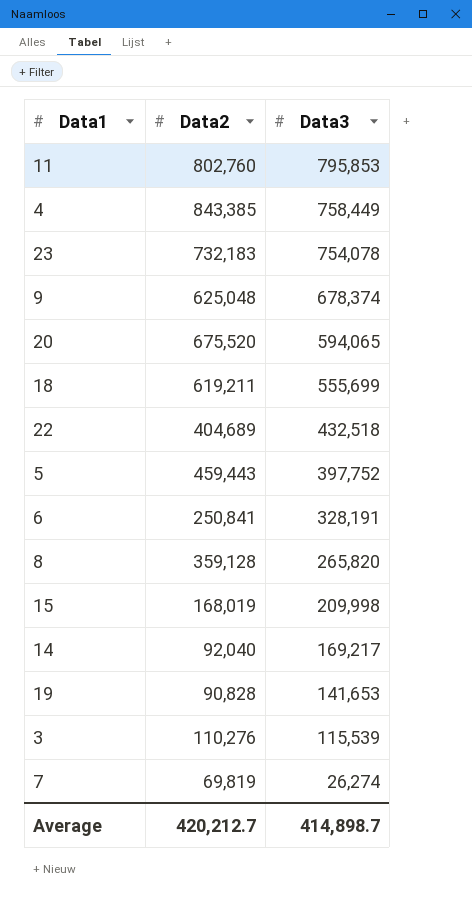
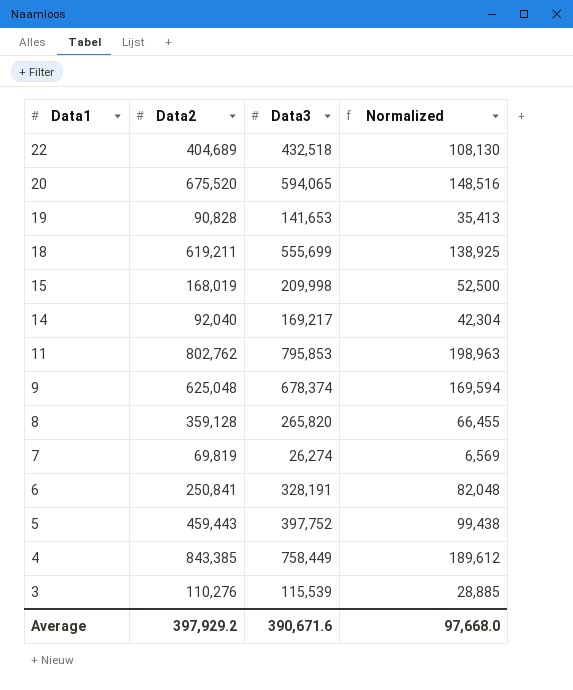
row order: Data3 descending -> Data1 descending
column Normalized | formula: none -> [Data3] * 0.25
row 23: 732,183 | 754,078 -> none
11 | Data2: 802,760 -> 802,762
Average | Data2: 420,212.7 -> 397,929.2
Average | Data3: 414,898.7 -> 390,671.6

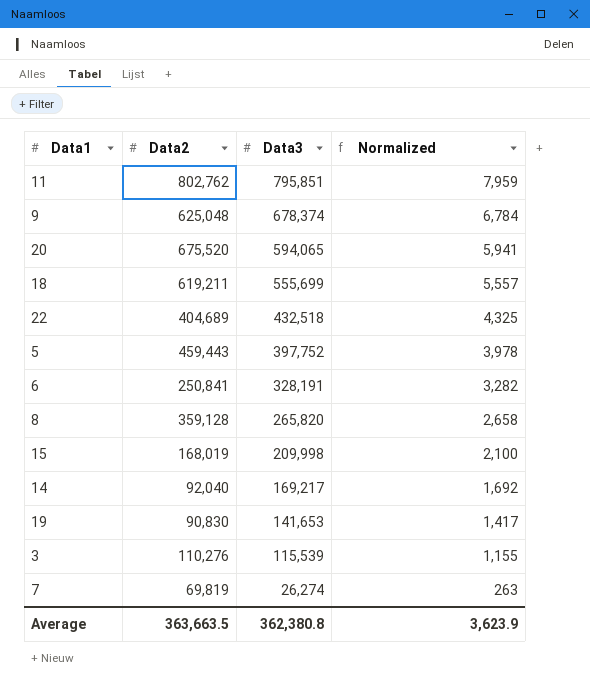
row order: Data1 descending -> Data3 descending
column Normalized | formula: [Data3] * 0.25 -> [Data3] * 0.01
row 4: 843,385 | 758,449 | 189,612 -> none
11 | Data3: 795,853 -> 795,851
19 | Data2: 90,828 -> 90,830
Average | Data2: 397,929.2 -> 363,663.5
Average | Data3: 390,671.6 -> 362,380.8
Average | Normalized: 97,668.0 -> 3,623.9

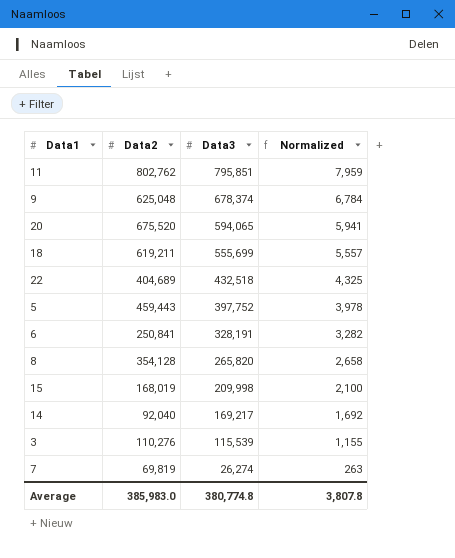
row 19: 90,830 | 141,653 | 1,417 -> none
8 | Data2: 359,128 -> 354,128
Average | Data2: 363,663.5 -> 385,983.0
Average | Data3: 362,380.8 -> 380,774.8
Average | Normalized: 3,623.9 -> 3,807.8

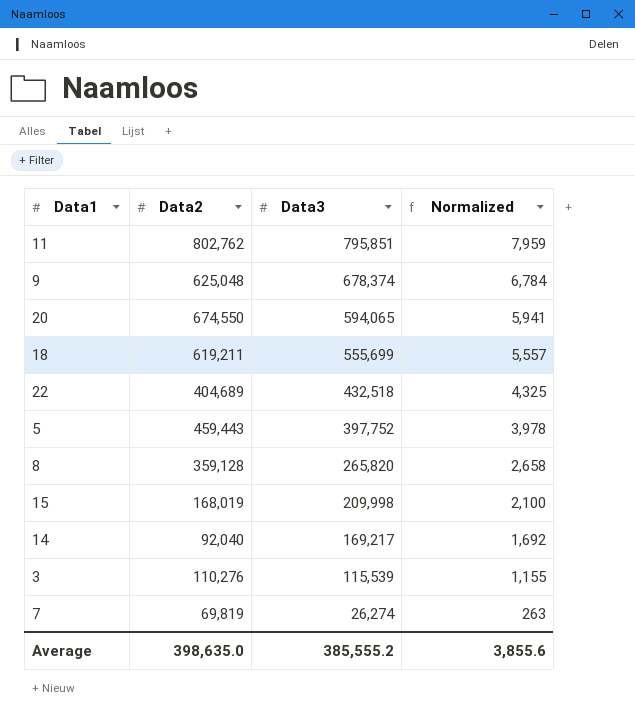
row 6: 250,841 | 328,191 | 3,282 -> none
20 | Data2: 675,520 -> 674,550
8 | Data2: 354,128 -> 359,128
Average | Data2: 385,983.0 -> 398,635.0
Average | Data3: 380,774.8 -> 385,555.2
Average | Normalized: 3,807.8 -> 3,855.6

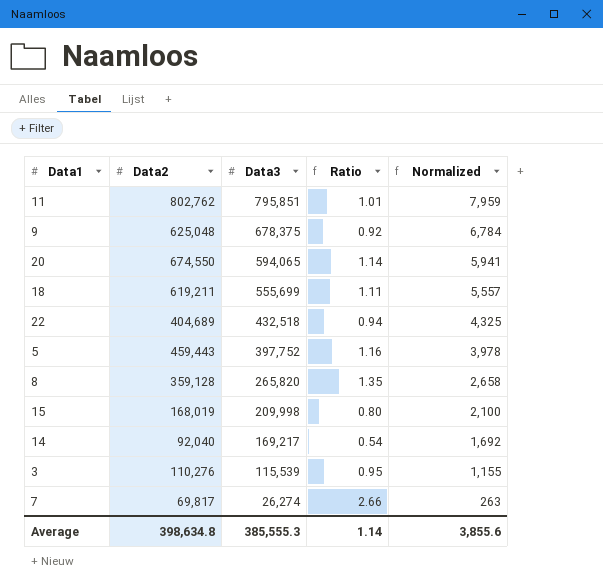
column Ratio | formula: none -> [Data2] / [Data3]
9 | Data3: 678,374 -> 678,375
7 | Data2: 69,819 -> 69,817
Average | Data2: 398,635.0 -> 398,634.8
Average | Data3: 385,555.2 -> 385,555.3

